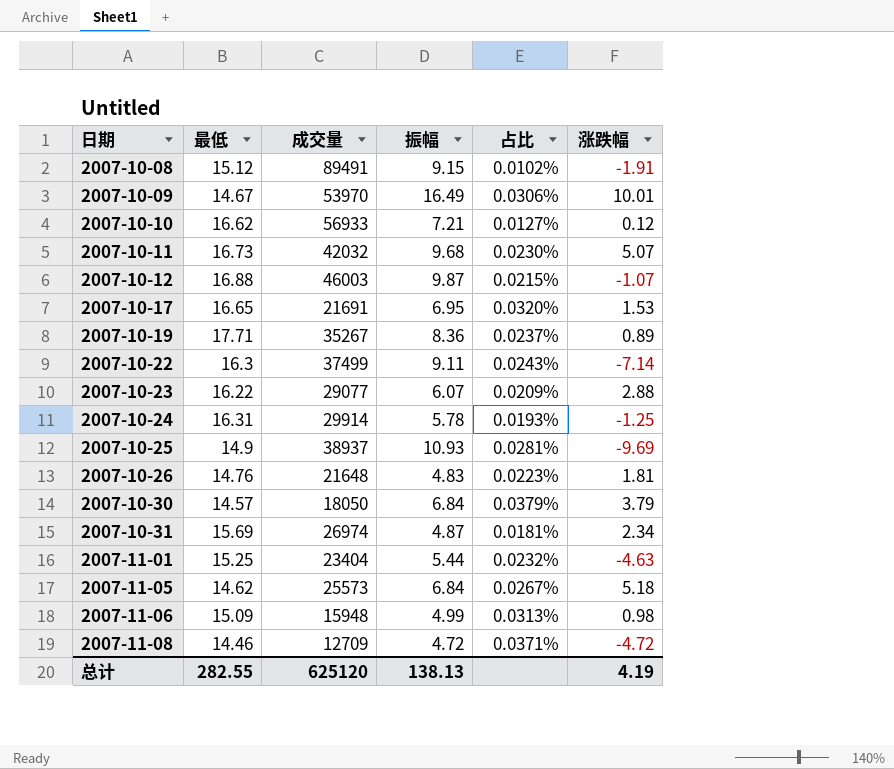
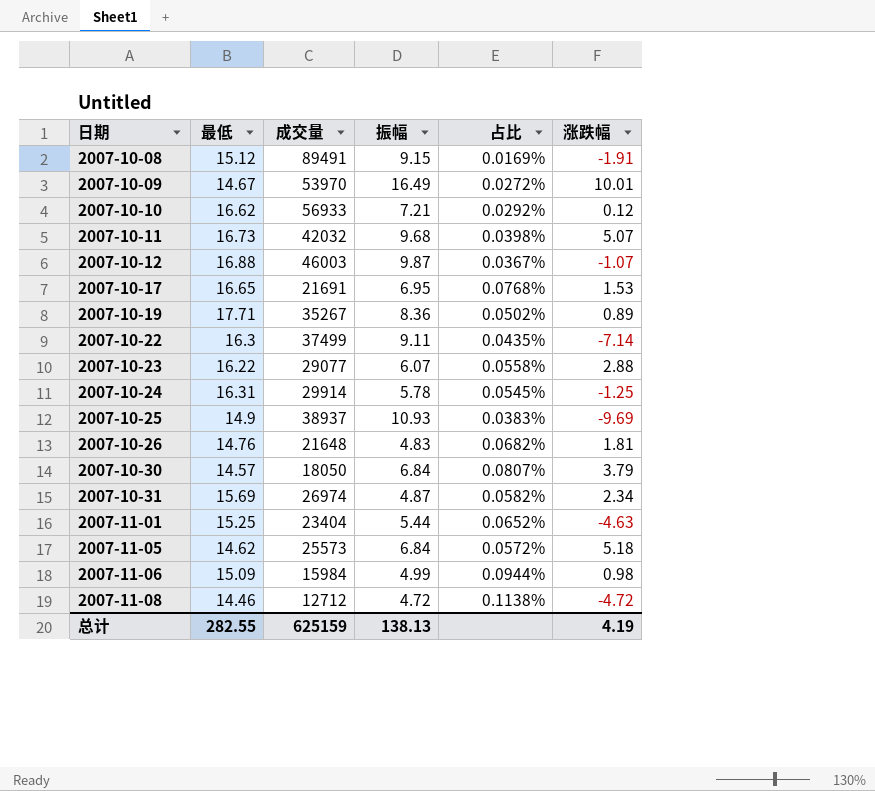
column 占比 | formula: [振幅] / [成交量] -> [最低] / [成交量]
2007-11-06 | 成交量: 15948 -> 15984
2007-11-08 | 成交量: 12709 -> 12712
总计 | 成交量: 625120 -> 625159

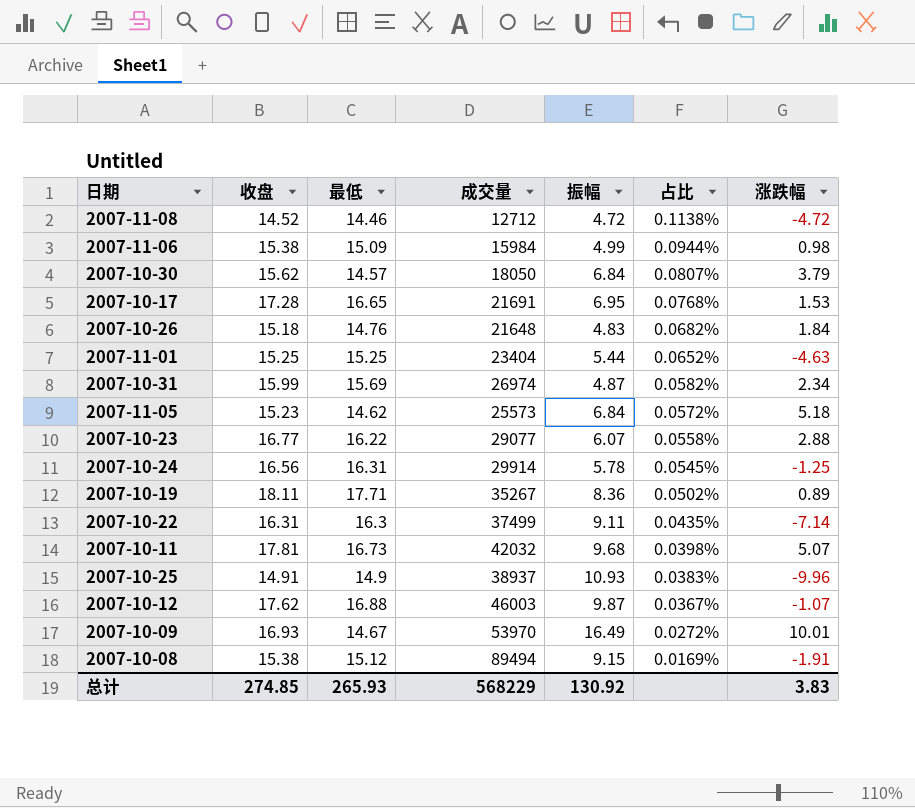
row order: 日期 ascending -> 占比 descending
column 收盘 | position: none -> 2
row 2007-10-10: 16.62 | 56933 | 7.21 | 0.0292% | 0.12 -> none
2007-10-26 | 涨跌幅: 1.81 -> 1.84
2007-10-25 | 涨跌幅: -9.69 -> -9.96
2007-10-08 | 成交量: 89491 -> 89494
总计 | 最低: 282.55 -> 265.93
总计 | 成交量: 625159 -> 568229
总计 | 振幅: 138.13 -> 130.92
总计 | 涨跌幅: 4.19 -> 3.83

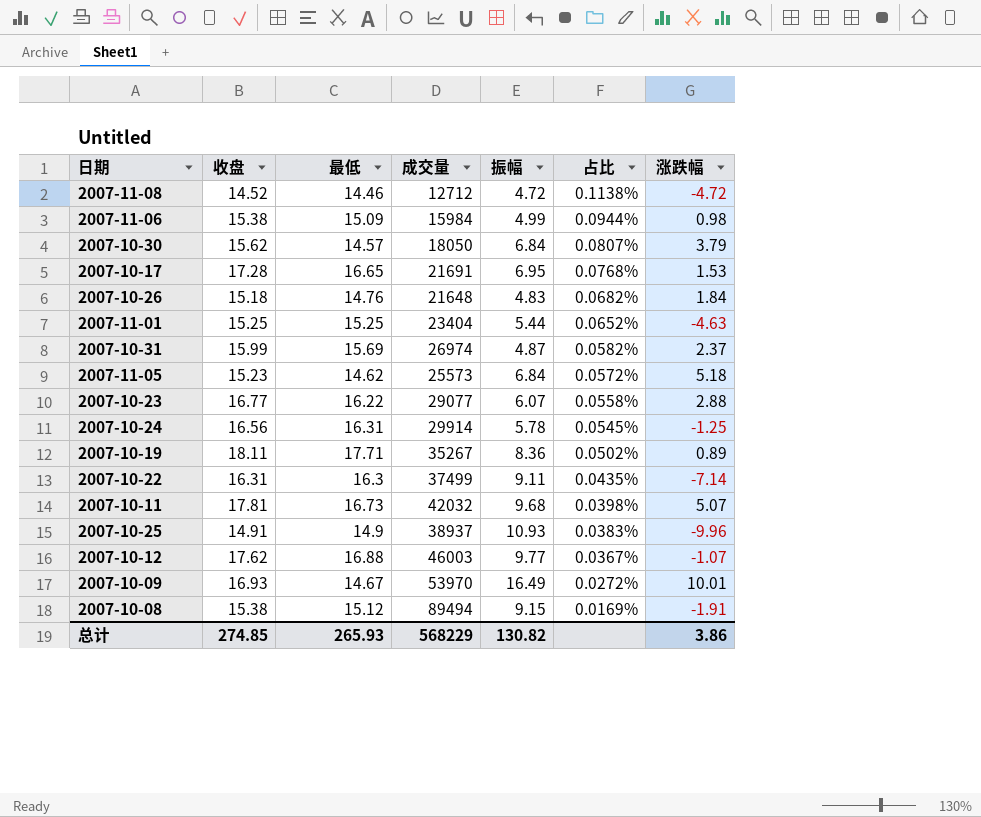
2007-10-31 | 涨跌幅: 2.34 -> 2.37
2007-10-12 | 振幅: 9.87 -> 9.77
总计 | 振幅: 130.92 -> 130.82
总计 | 涨跌幅: 3.83 -> 3.86

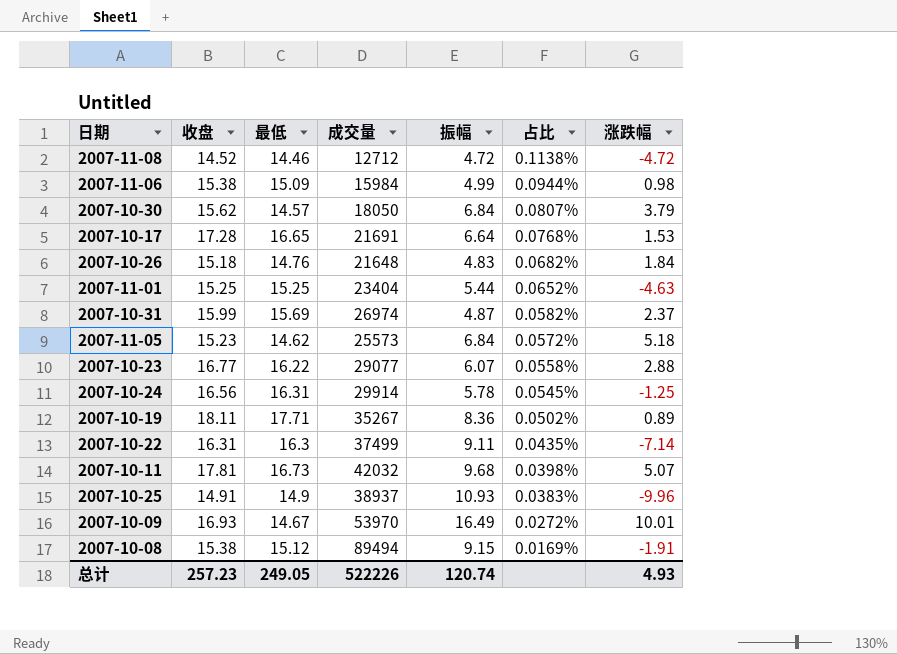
row 2007-10-12: 17.62 | 16.88 | 46003 | 9.77 | 0.0367% | -1.07 -> none
2007-10-17 | 振幅: 6.95 -> 6.64
总计 | 收盘: 274.85 -> 257.23
总计 | 最低: 265.93 -> 249.05
总计 | 成交量: 568229 -> 522226
总计 | 振幅: 130.82 -> 120.74
总计 | 涨跌幅: 3.86 -> 4.93

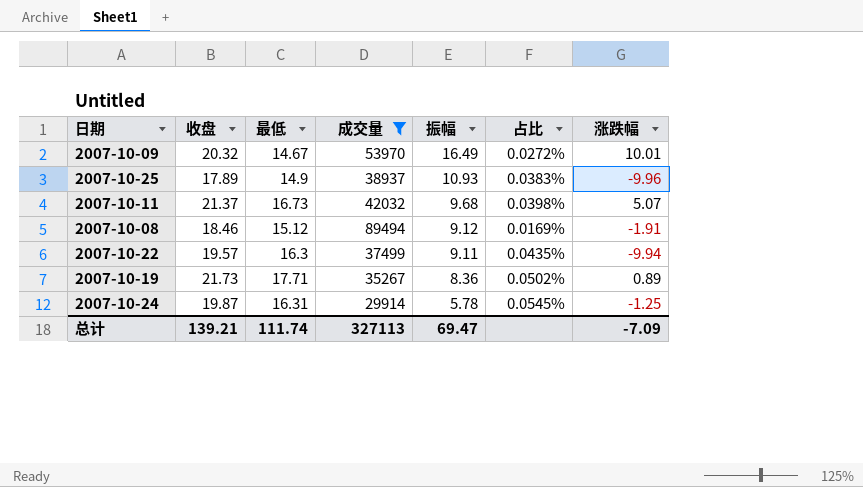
filter: none -> 成交量 >= 29914
row order: 占比 descending -> 振幅 descending
2007-10-09 | 收盘: 16.93 -> 20.32
2007-10-25 | 收盘: 14.91 -> 17.89
2007-10-11 | 收盘: 17.81 -> 21.37
2007-10-08 | 收盘: 15.38 -> 18.46
2007-10-08 | 振幅: 9.15 -> 9.12
2007-10-22 | 收盘: 16.31 -> 19.57
2007-10-22 | 涨跌幅: -7.14 -> -9.94
2007-10-19 | 收盘: 18.11 -> 21.73
2007-10-24 | 收盘: 16.56 -> 19.87
总计 | 收盘: 257.23 -> 139.21
总计 | 最低: 249.05 -> 111.74
总计 | 成交量: 522226 -> 327113
总计 | 振幅: 120.74 -> 69.47
总计 | 涨跌幅: 4.93 -> -7.09

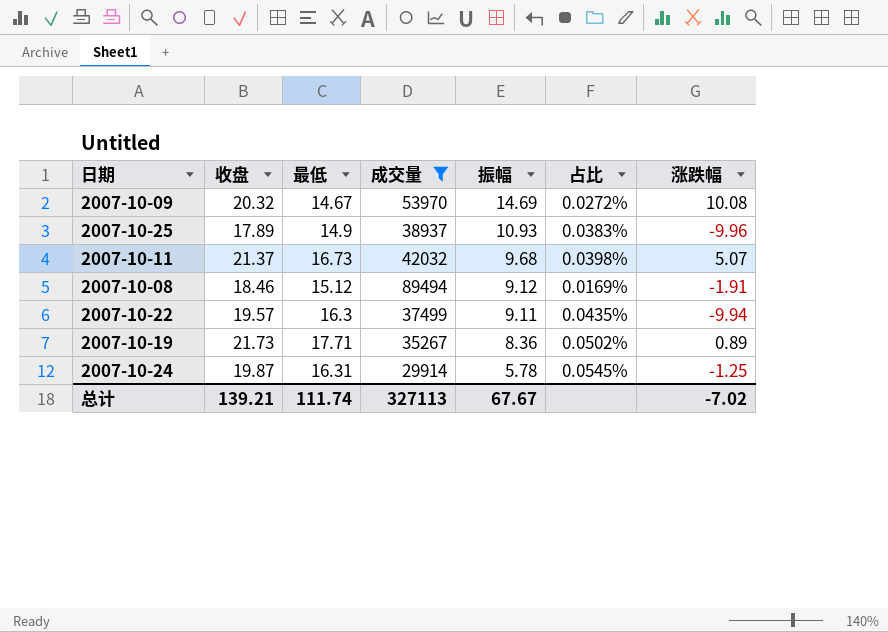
2007-10-09 | 振幅: 16.49 -> 14.69
2007-10-09 | 涨跌幅: 10.01 -> 10.08
总计 | 振幅: 69.47 -> 67.67
总计 | 涨跌幅: -7.09 -> -7.02

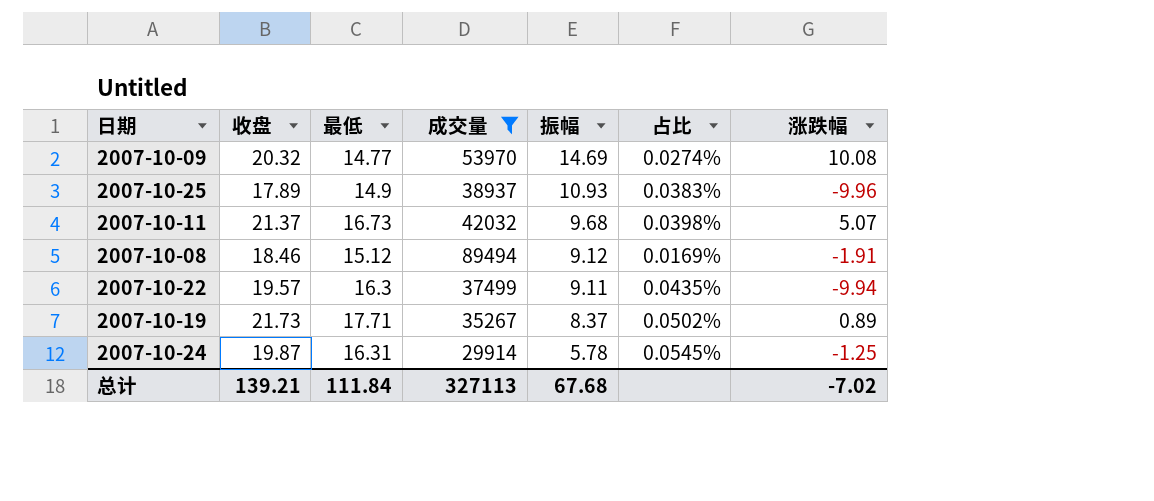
2007-10-09 | 最低: 14.67 -> 14.77
2007-10-09 | 占比: 0.0272% -> 0.0274%
2007-10-19 | 振幅: 8.36 -> 8.37
总计 | 最低: 111.74 -> 111.84
总计 | 振幅: 67.67 -> 67.68

